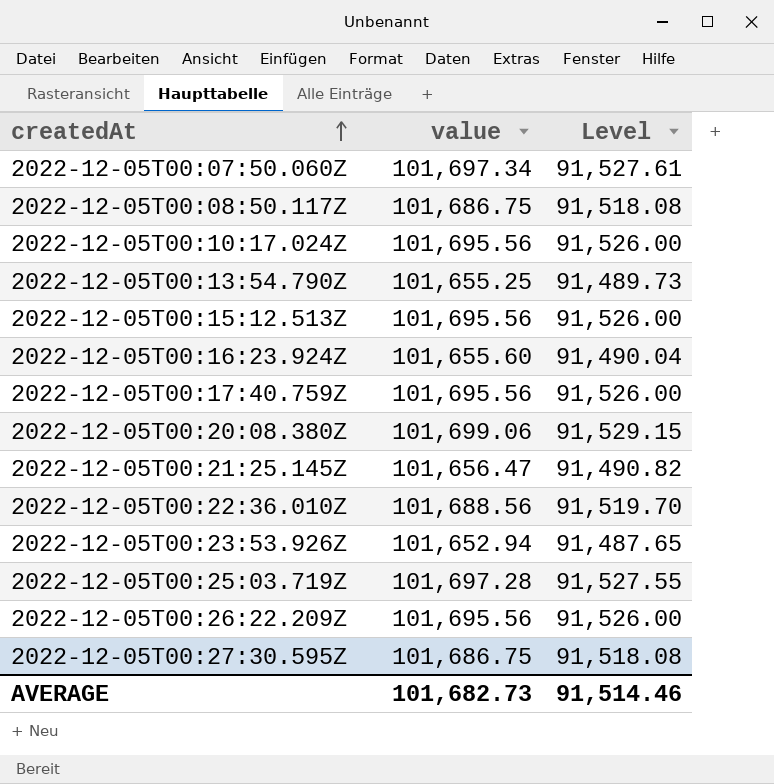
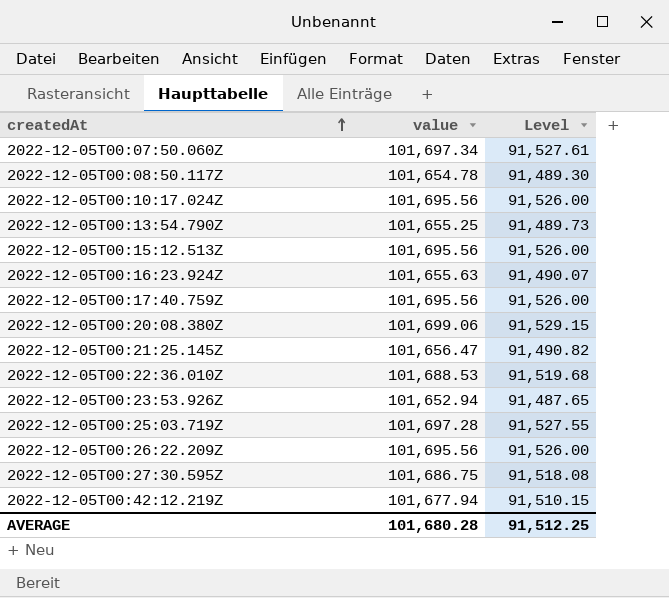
2022-12-05T00:08:50.117Z | value: 101,686.75 -> 101,654.78
2022-12-05T00:08:50.117Z | Level: 91,518.08 -> 91,489.30
2022-12-05T00:16:23.924Z | value: 101,655.60 -> 101,655.63
2022-12-05T00:16:23.924Z | Level: 91,490.04 -> 91,490.07
2022-12-05T00:22:36.010Z | value: 101,688.56 -> 101,688.53
2022-12-05T00:22:36.010Z | Level: 91,519.70 -> 91,519.68
row 2022-12-05T00:42:12.219Z: none -> 101,677.94 | 91,510.15
AVERAGE | value: 101,682.73 -> 101,680.28
AVERAGE | Level: 91,514.46 -> 91,512.25

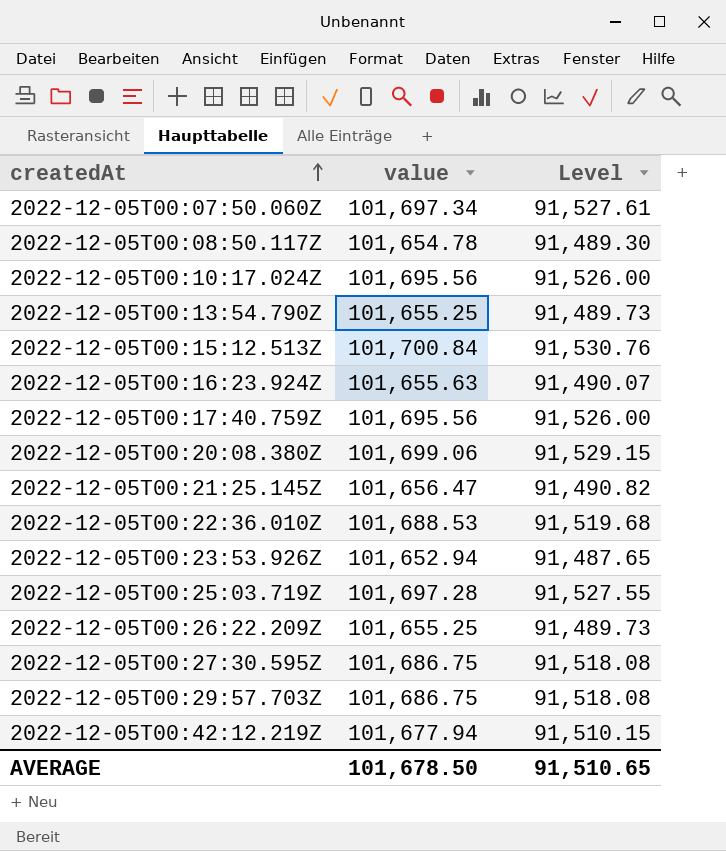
2022-12-05T00:15:12.513Z | value: 101,695.56 -> 101,700.84
2022-12-05T00:15:12.513Z | Level: 91,526.00 -> 91,530.76
2022-12-05T00:26:22.209Z | value: 101,695.56 -> 101,655.25
2022-12-05T00:26:22.209Z | Level: 91,526.00 -> 91,489.73
row 2022-12-05T00:29:57.703Z: none -> 101,686.75 | 91,518.08
AVERAGE | value: 101,680.28 -> 101,678.50
AVERAGE | Level: 91,512.25 -> 91,510.65

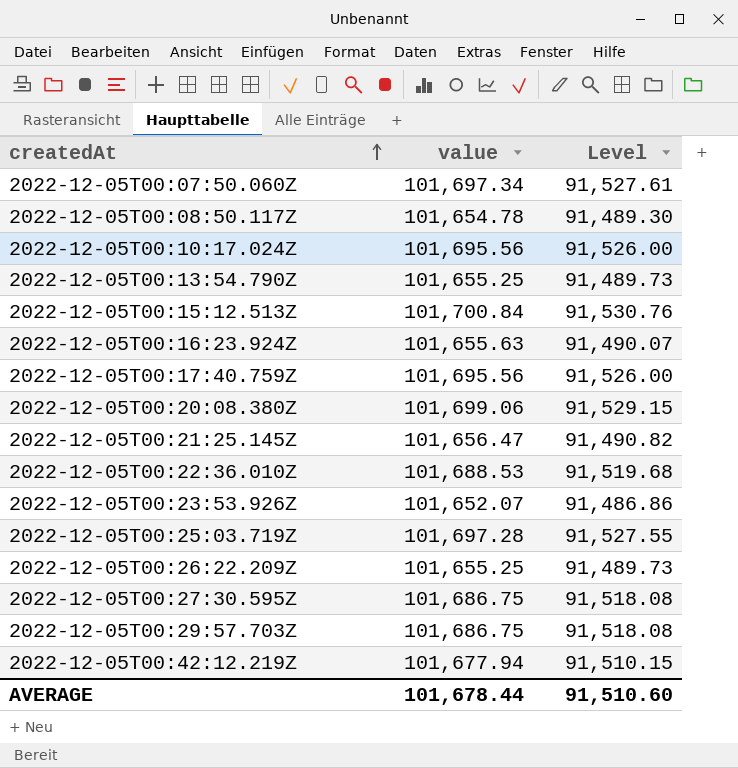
2022-12-05T00:23:53.926Z | value: 101,652.94 -> 101,652.07
2022-12-05T00:23:53.926Z | Level: 91,487.65 -> 91,486.86
AVERAGE | value: 101,678.50 -> 101,678.44
AVERAGE | Level: 91,510.65 -> 91,510.60

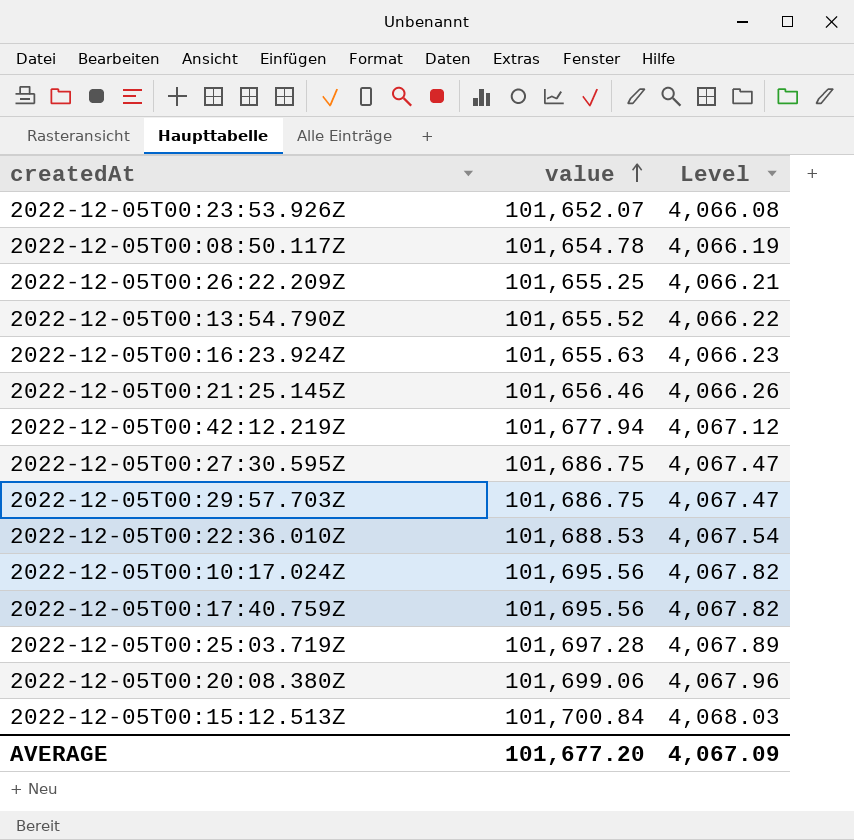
row order: createdAt ascending -> value ascending
column Level | formula: [value] * 0.9 -> [value] * 0.04
row 2022-12-05T00:07:50.060Z: 101,697.34 | 91,527.61 -> none
2022-12-05T00:13:54.790Z | value: 101,655.25 -> 101,655.52
2022-12-05T00:21:25.145Z | value: 101,656.47 -> 101,656.46
AVERAGE | value: 101,678.44 -> 101,677.20
AVERAGE | Level: 91,510.60 -> 4,067.09

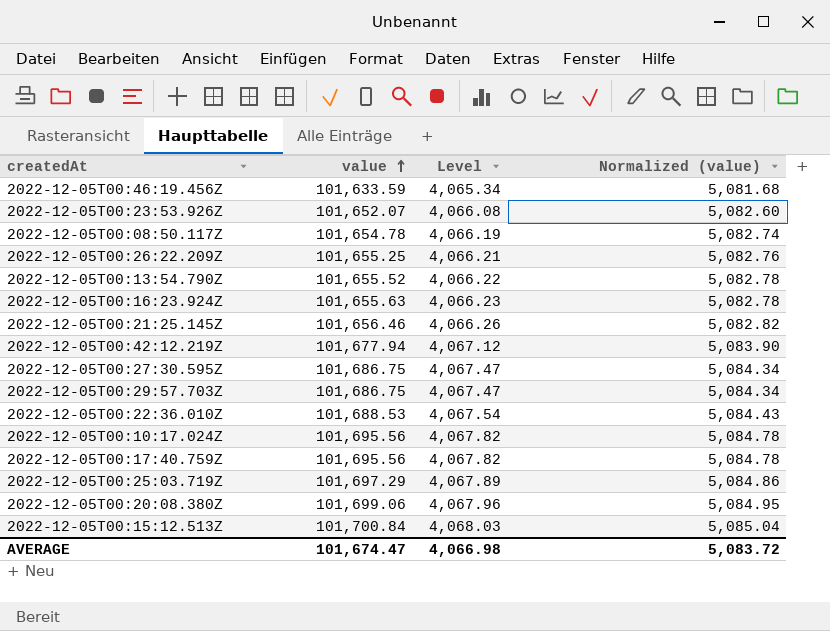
column Normalized (value) | formula: none -> [value] * 0.05
row 2022-12-05T00:46:19.456Z: none -> 101,633.59 | 4,065.34 | 5,081.68
2022-12-05T00:25:03.719Z | value: 101,697.28 -> 101,697.29
AVERAGE | value: 101,677.20 -> 101,674.47
AVERAGE | Level: 4,067.09 -> 4,066.98

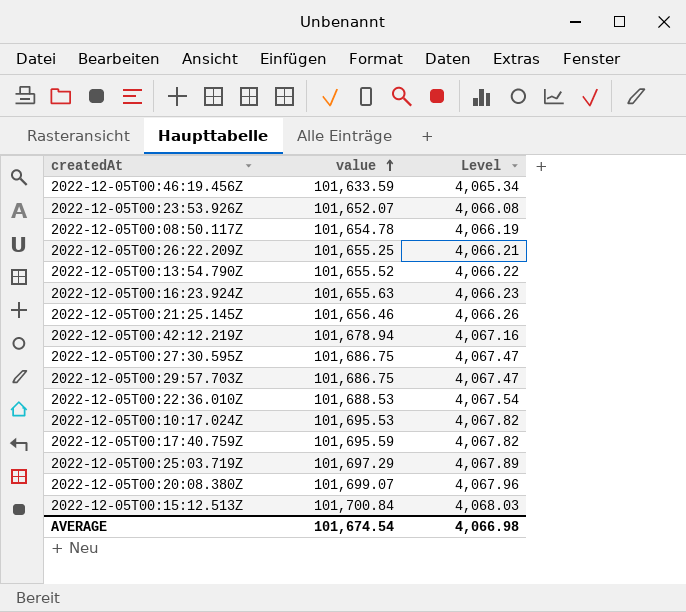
column Normalized (value) | formula: [value] * 0.05 -> none
2022-12-05T00:42:12.219Z | value: 101,677.94 -> 101,678.94
2022-12-05T00:42:12.219Z | Level: 4,067.12 -> 4,067.16
2022-12-05T00:10:17.024Z | value: 101,695.56 -> 101,695.53
2022-12-05T00:17:40.759Z | value: 101,695.56 -> 101,695.59
2022-12-05T00:20:08.380Z | value: 101,699.06 -> 101,699.07
AVERAGE | value: 101,674.47 -> 101,674.54

